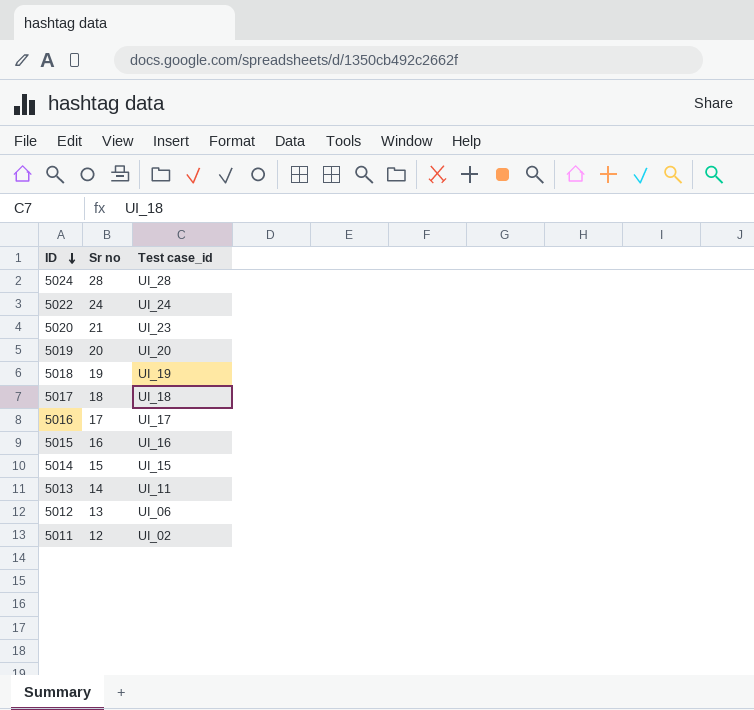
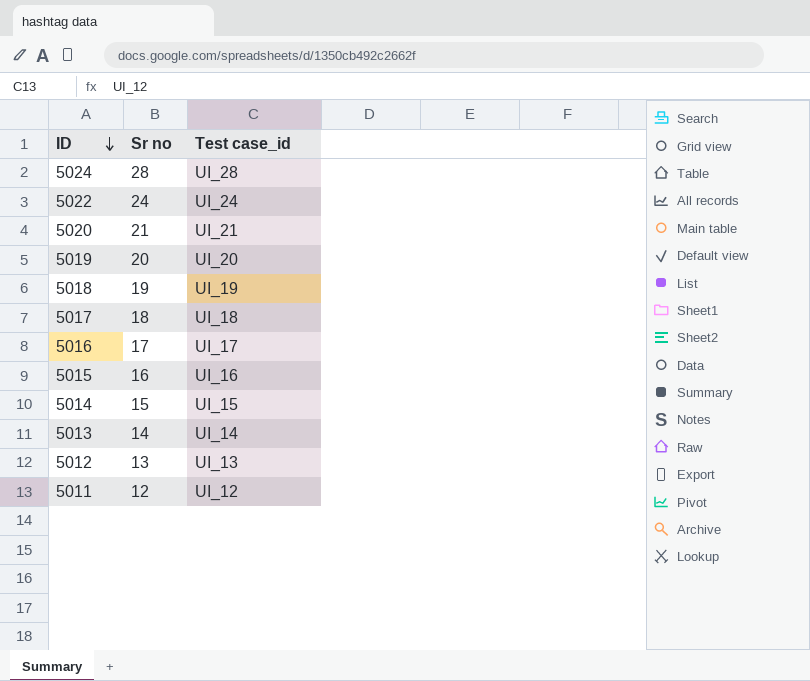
5020 | Test case_id: UI_23 -> UI_21
5013 | Test case_id: UI_11 -> UI_14
5012 | Test case_id: UI_06 -> UI_13
5011 | Test case_id: UI_02 -> UI_12

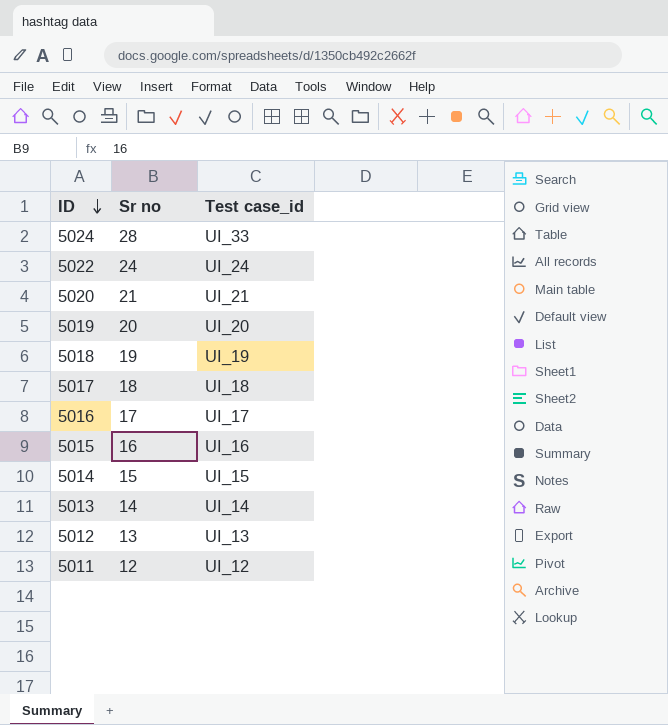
5024 | Test case_id: UI_28 -> UI_33

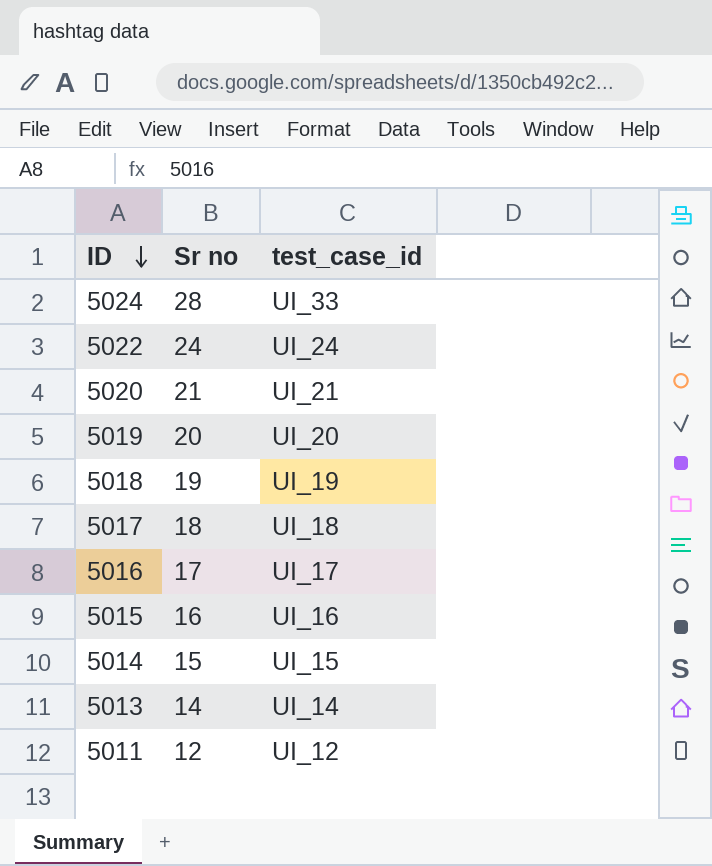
column name: Test case_id -> test_case_id
row 5012: 13 | UI_13 -> none

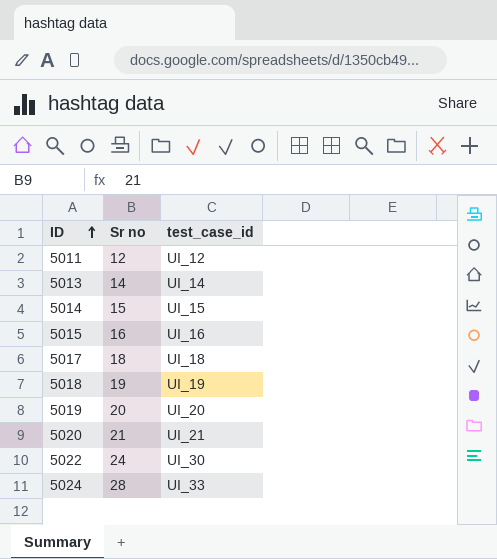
row order: ID descending -> ID ascending
row 5016: 17 | UI_17 -> none
5022 | test_case_id: UI_24 -> UI_30

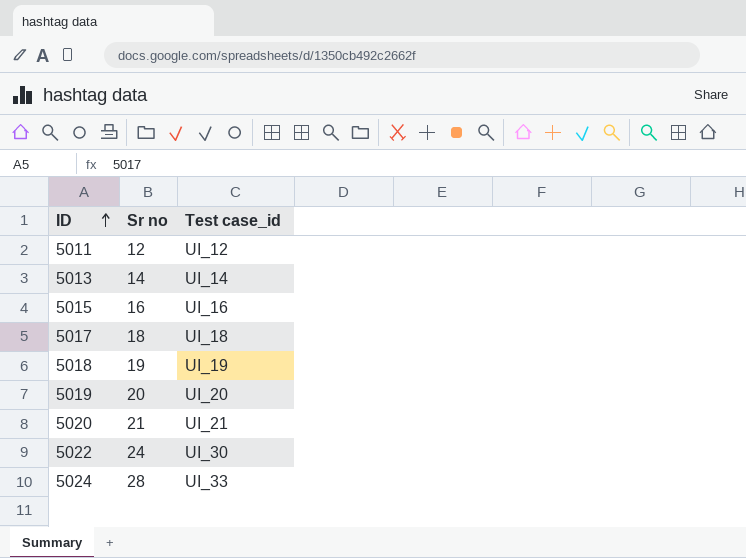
column name: test_case_id -> Test case_id
row 5014: 15 | UI_15 -> none

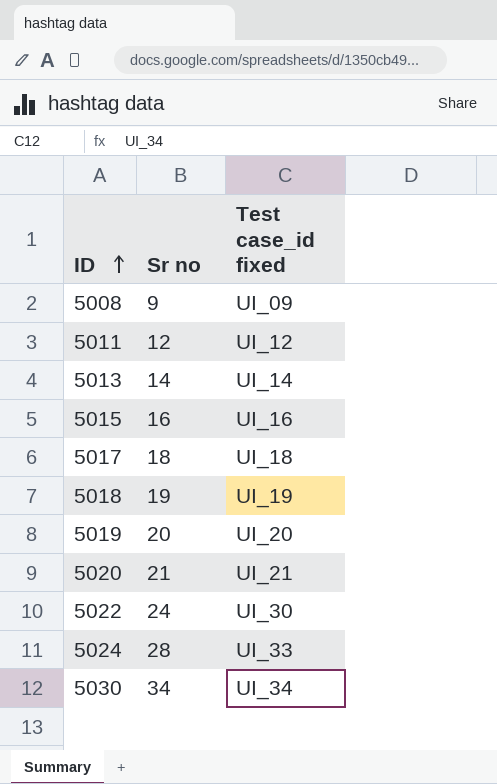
column name: Test case_id -> Test case_id fixed
row 5008: none -> 9 | UI_09
row 5030: none -> 34 | UI_34

